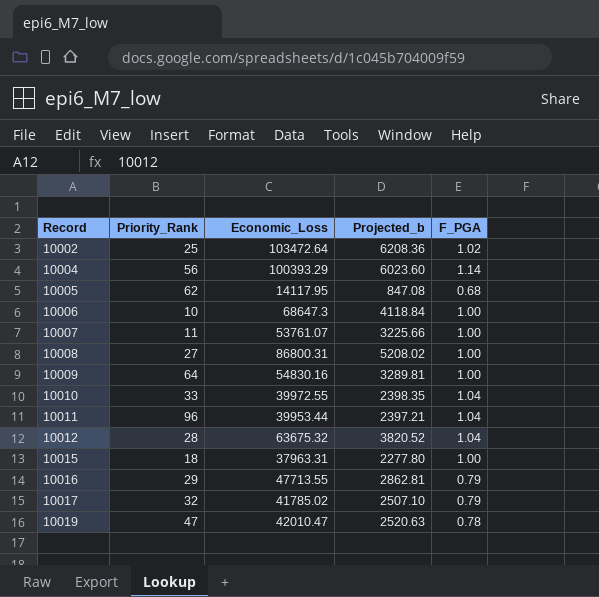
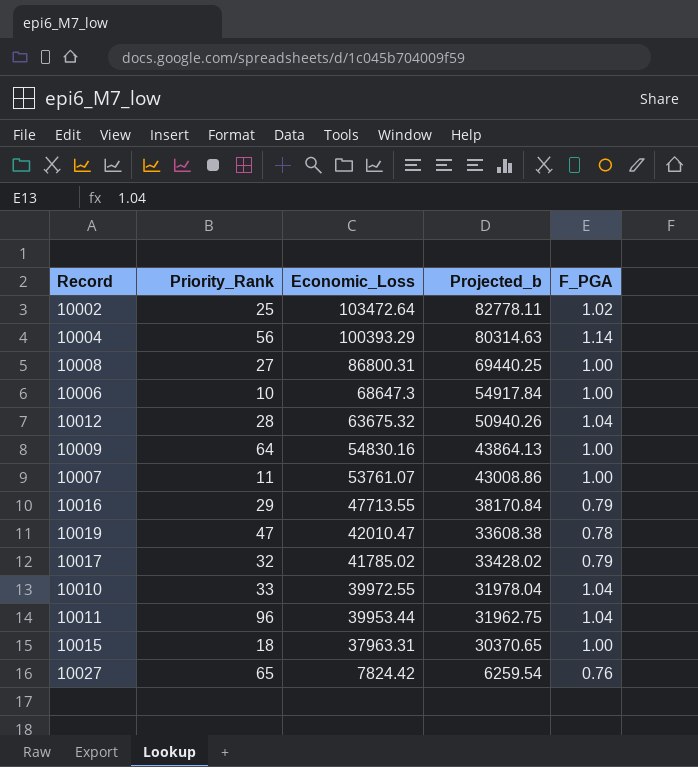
row order: Record ascending -> Economic_Loss descending
column Projected_b | formula: [Economic_Loss] * 0.06 -> [Economic_Loss] * 0.8
row 10005: 62 | 14117.95 | 847.08 | 0.68 -> none
row 10027: none -> 65 | 7824.42 | 6259.54 | 0.76

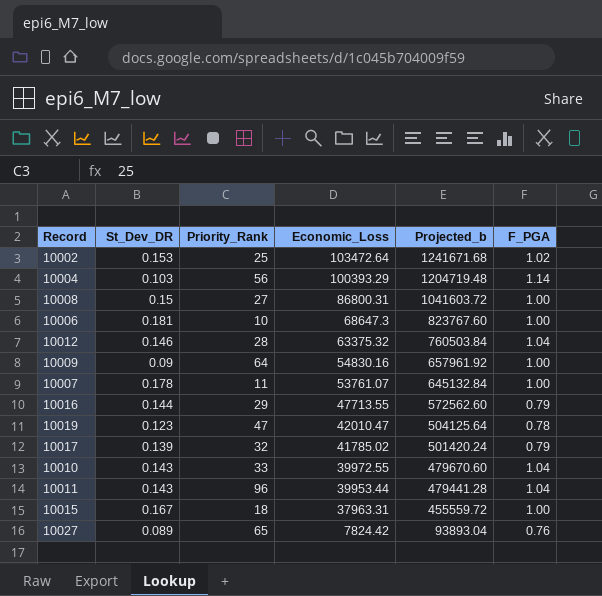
column St_Dev_DR | position: none -> 2
column Projected_b | formula: [Economic_Loss] * 0.8 -> [Economic_Loss] * 12
10012 | Economic_Loss: 63675.32 -> 63375.32

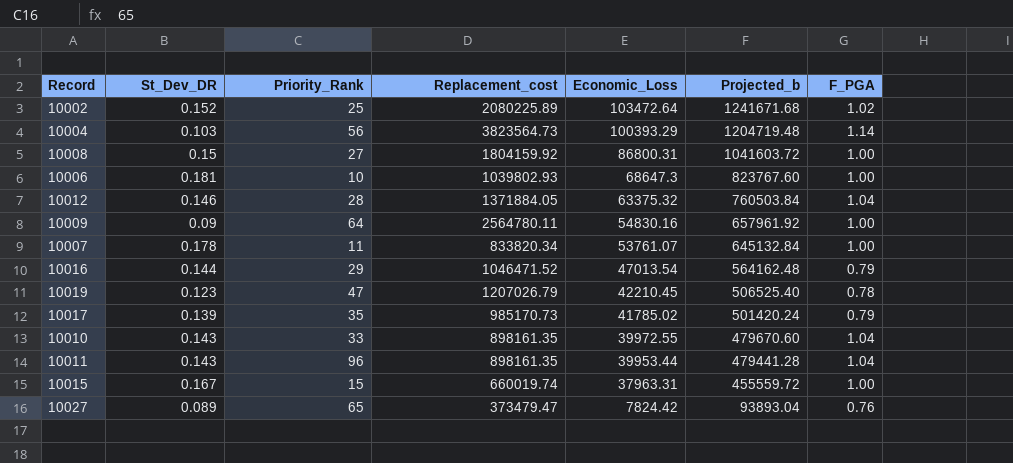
column Replacement_cost | position: none -> 4
10002 | St_Dev_DR: 0.153 -> 0.152
10016 | Economic_Loss: 47713.55 -> 47013.54
10016 | Projected_b: 572562.60 -> 564162.48
10019 | Economic_Loss: 42010.47 -> 42210.45
10019 | Projected_b: 504125.64 -> 506525.40
10017 | Priority_Rank: 32 -> 35
10015 | Priority_Rank: 18 -> 15

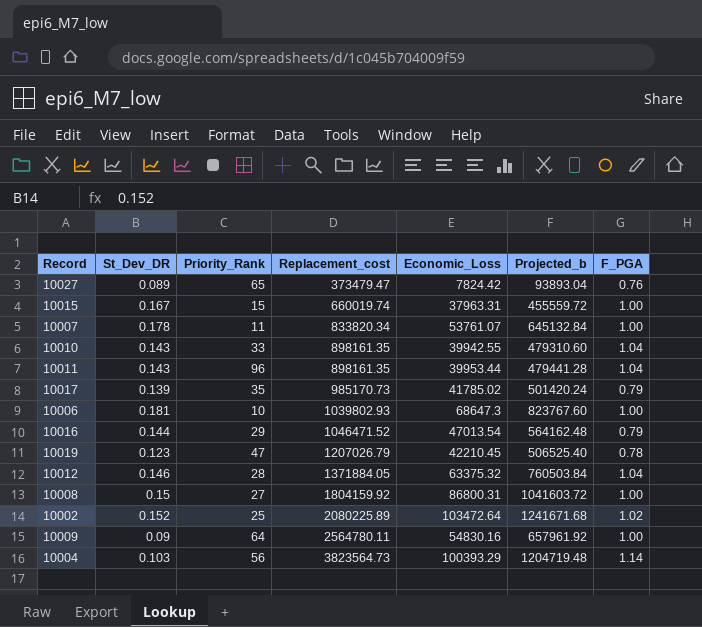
row order: Economic_Loss descending -> Replacement_cost ascending
10010 | Economic_Loss: 39972.55 -> 39942.55
10010 | Projected_b: 479670.60 -> 479310.60

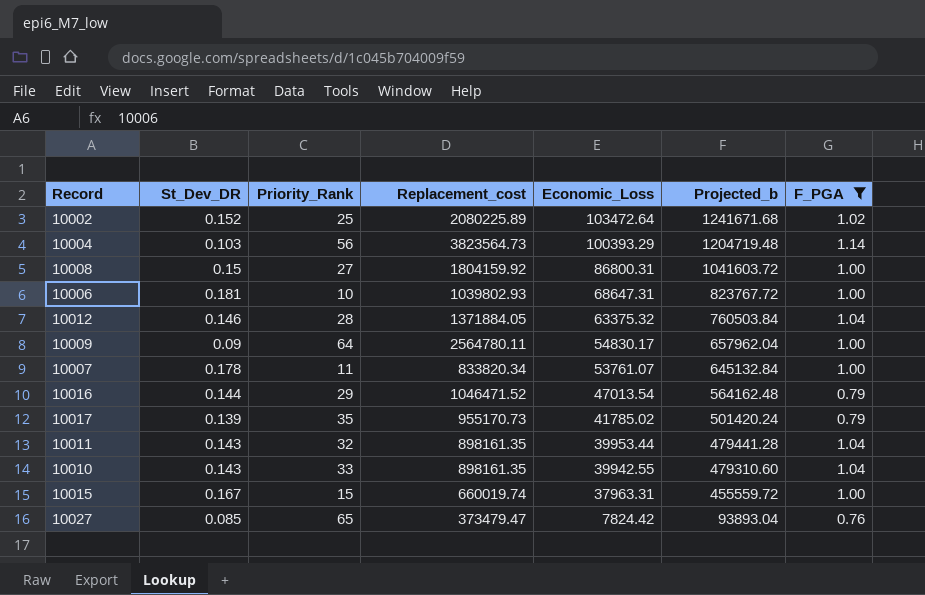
filter: none -> F_PGA != 0.78
row order: Replacement_cost ascending -> Economic_Loss descending
10006 | Economic_Loss: 68647.3 -> 68647.31
10006 | Projected_b: 823767.60 -> 823767.72
10009 | Economic_Loss: 54830.16 -> 54830.17
10009 | Projected_b: 657961.92 -> 657962.04
10017 | Replacement_cost: 985170.73 -> 955170.73
10011 | Priority_Rank: 96 -> 32
10027 | St_Dev_DR: 0.089 -> 0.085

